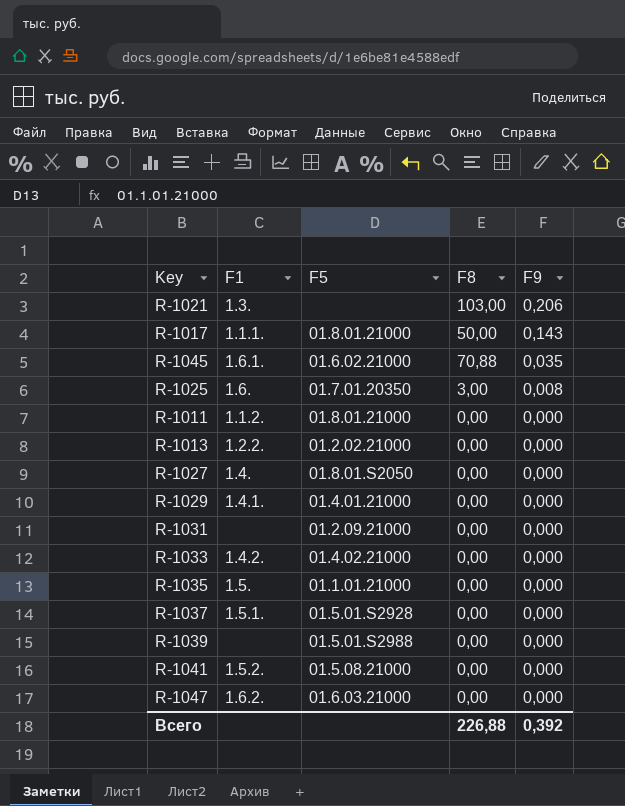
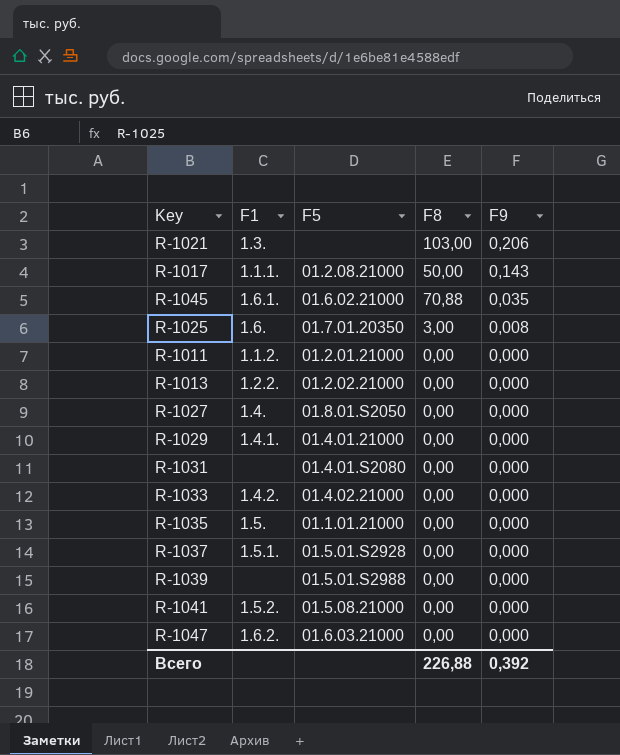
R-1017 | F5: 01.8.01.21000 -> 01.2.08.21000
R-1011 | F5: 01.8.01.21000 -> 01.2.01.21000
R-1031 | F5: 01.2.09.21000 -> 01.4.01.S2080

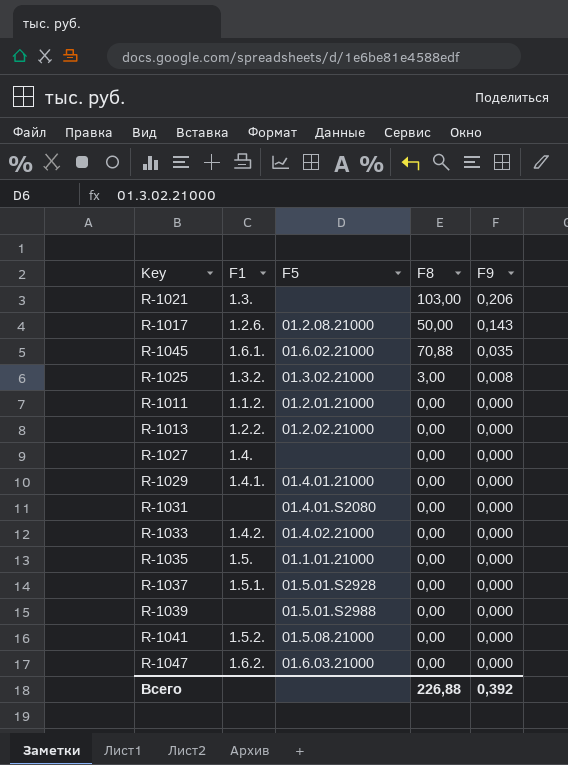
R-1017 | F1: 1.1.1. -> 1.2.6.
R-1025 | F1: 1.6. -> 1.3.2.
R-1025 | F5: 01.7.01.20350 -> 01.3.02.21000
R-1027 | F5: 01.8.01.S2050 -> none

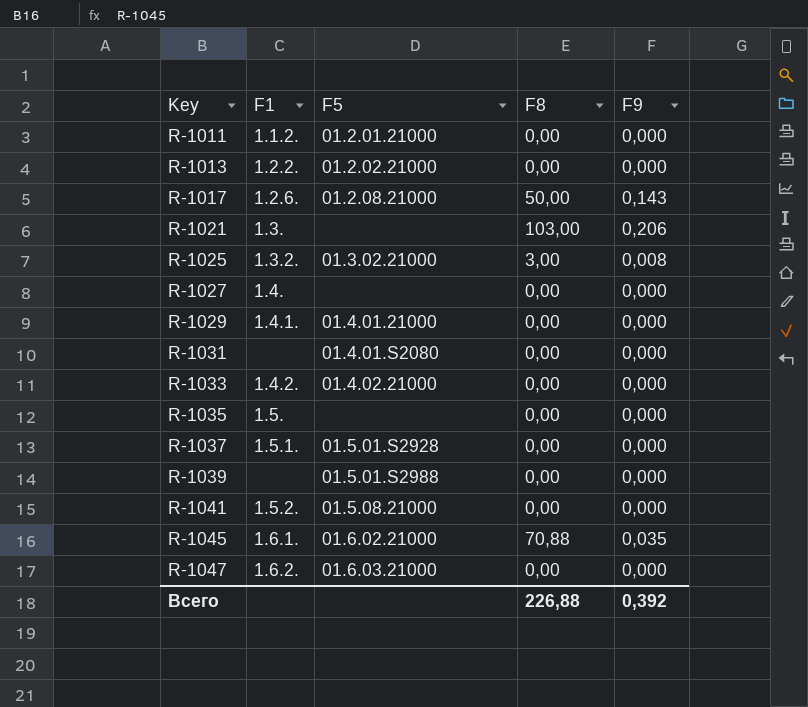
row order: F9 descending -> Key ascending
R-1035 | F5: 01.1.01.21000 -> none

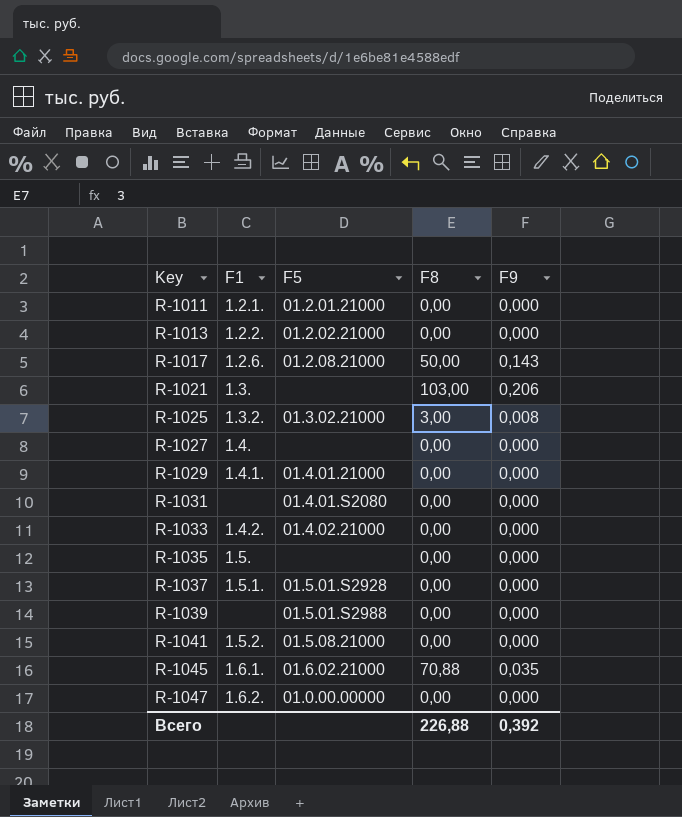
R-1011 | F1: 1.1.2. -> 1.2.1.
R-1047 | F5: 01.6.03.21000 -> 01.0.00.00000

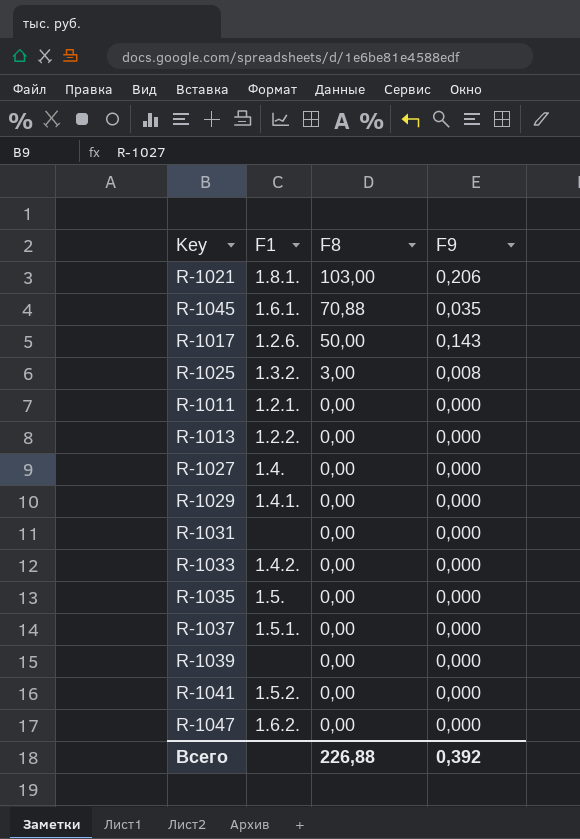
row order: Key ascending -> F8 descending
column F5 | position: 3 -> none
R-1021 | F1: 1.3. -> 1.8.1.

